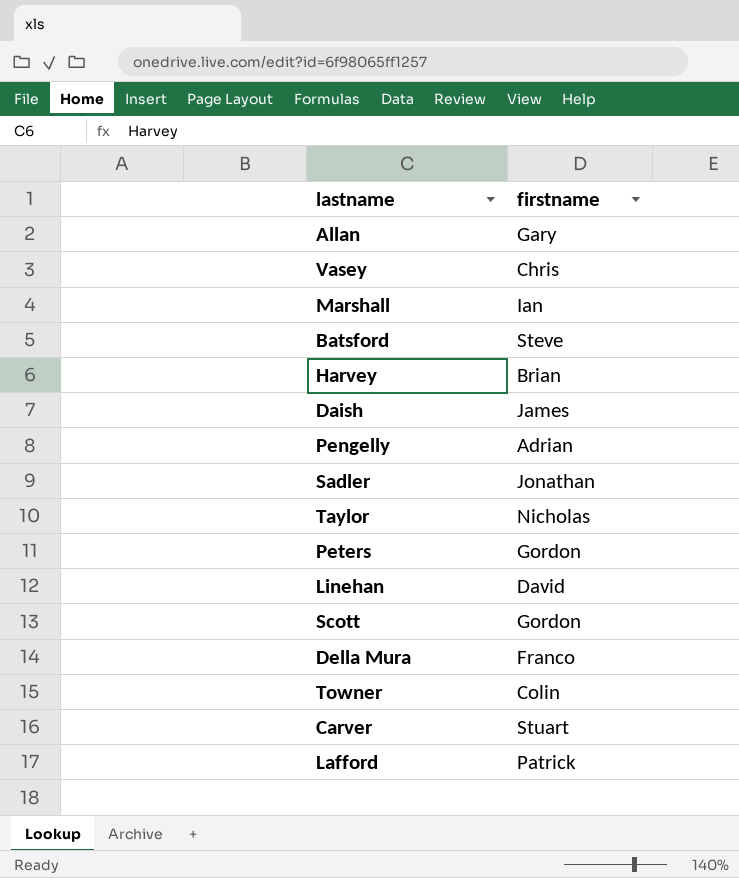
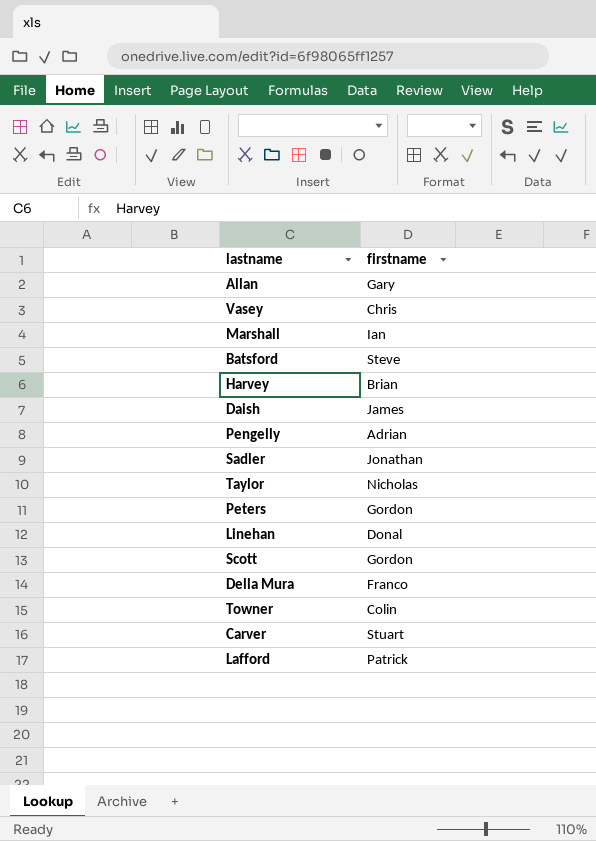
Linehan | firstname: David -> Donal

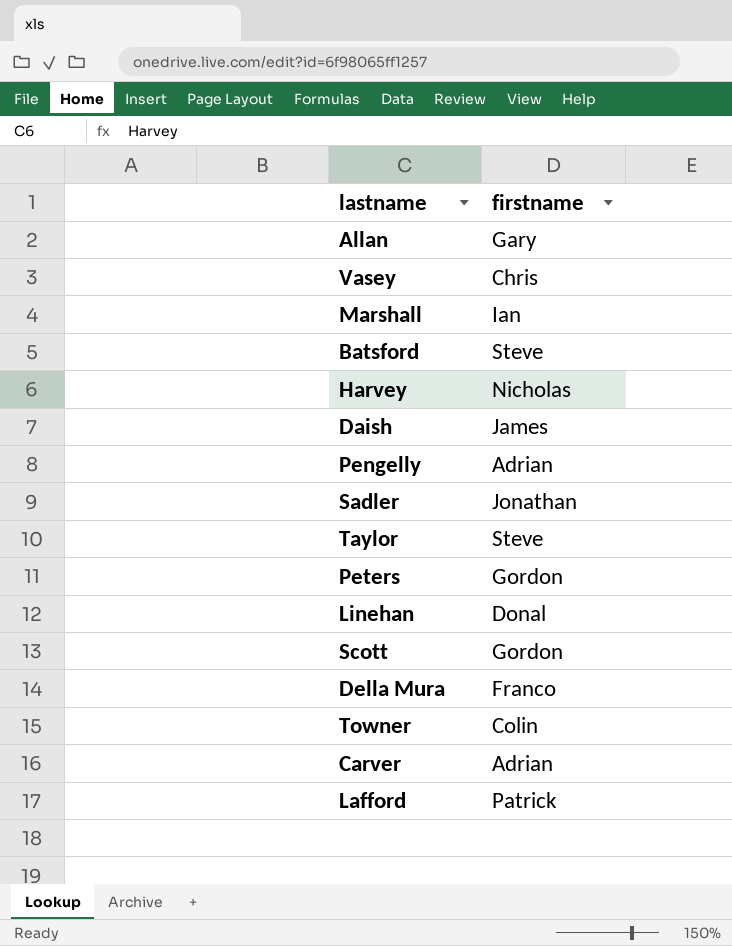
Harvey | firstname: Brian -> Nicholas
Taylor | firstname: Nicholas -> Steve
Carver | firstname: Stuart -> Adrian

